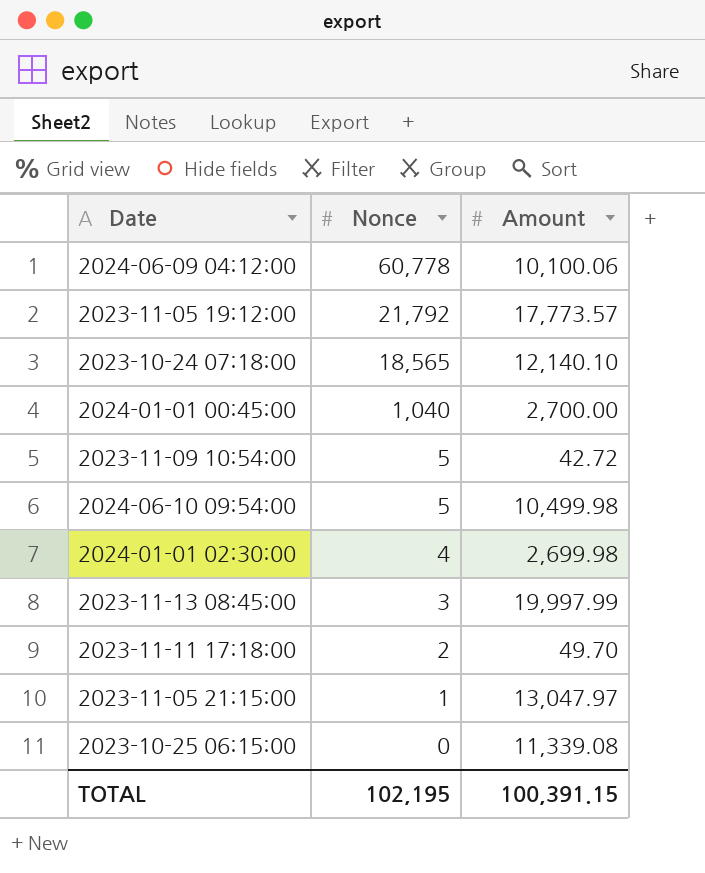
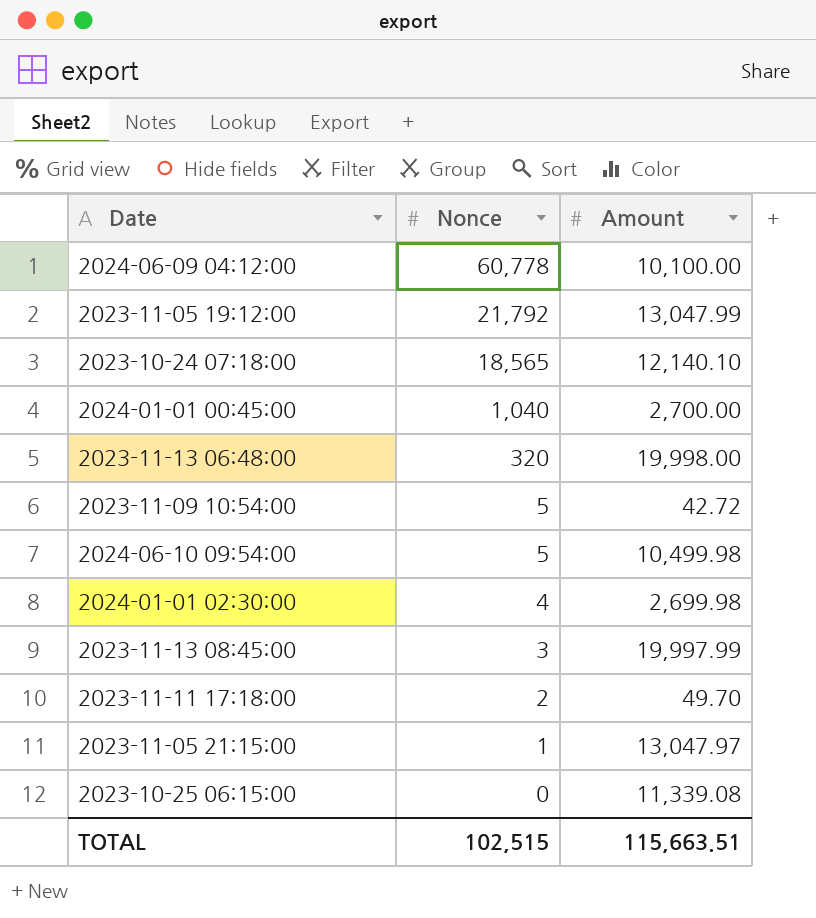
2024-06-09 04:12:00 | Amount: 10,100.06 -> 10,100.00
2023-11-05 19:12:00 | Amount: 17,773.57 -> 13,047.99
row 2023-11-13 06:48:00: none -> 320 | 19,998.00
TOTAL | Nonce: 102,195 -> 102,515
TOTAL | Amount: 100,391.15 -> 115,663.51

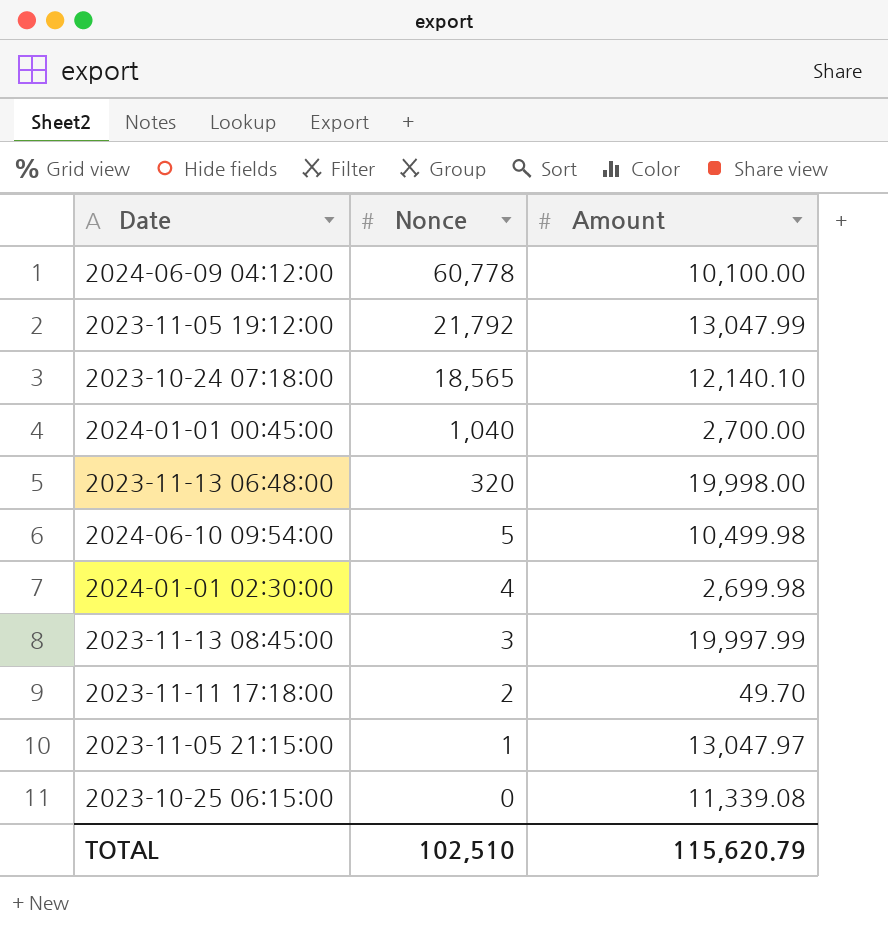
row 2023-11-09 10:54:00: 5 | 42.72 -> none
TOTAL | Nonce: 102,515 -> 102,510
TOTAL | Amount: 115,663.51 -> 115,620.79

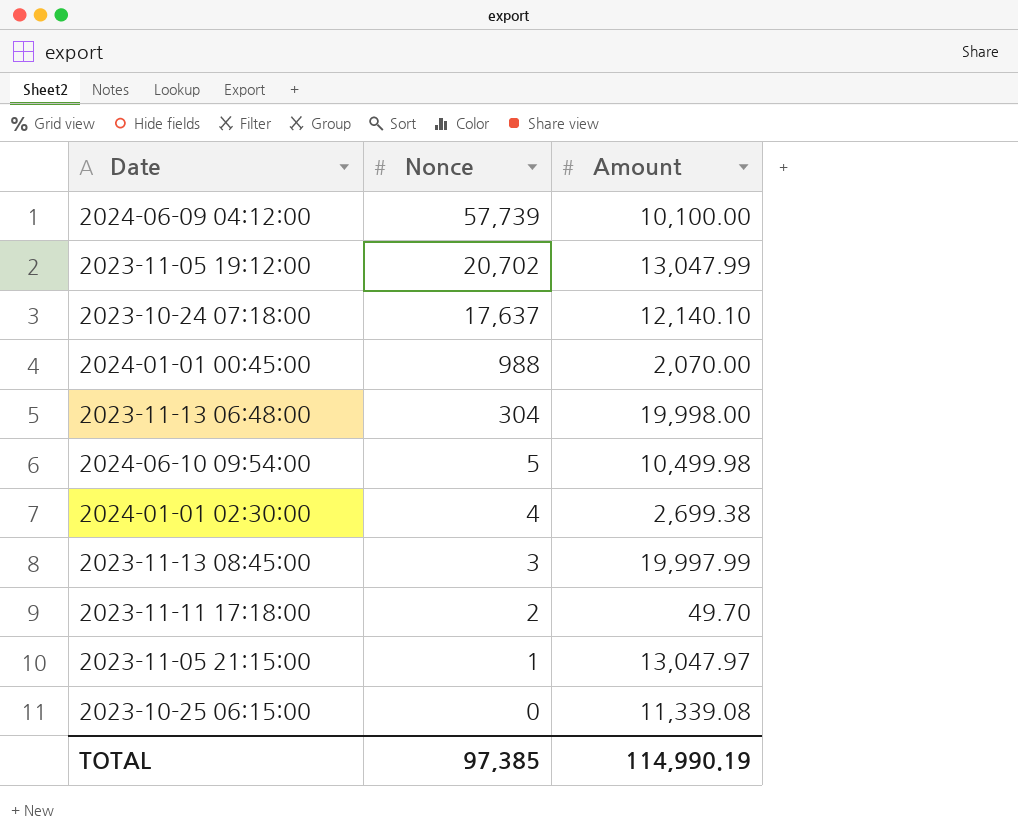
2024-06-09 04:12:00 | Nonce: 60,778 -> 57,739
2023-11-05 19:12:00 | Nonce: 21,792 -> 20,702
2023-10-24 07:18:00 | Nonce: 18,565 -> 17,637
2024-01-01 00:45:00 | Nonce: 1,040 -> 988
2024-01-01 00:45:00 | Amount: 2,700.00 -> 2,070.00
2023-11-13 06:48:00 | Nonce: 320 -> 304
2024-01-01 02:30:00 | Amount: 2,699.98 -> 2,699.38
TOTAL | Nonce: 102,510 -> 97,385
TOTAL | Amount: 115,620.79 -> 114,990.19

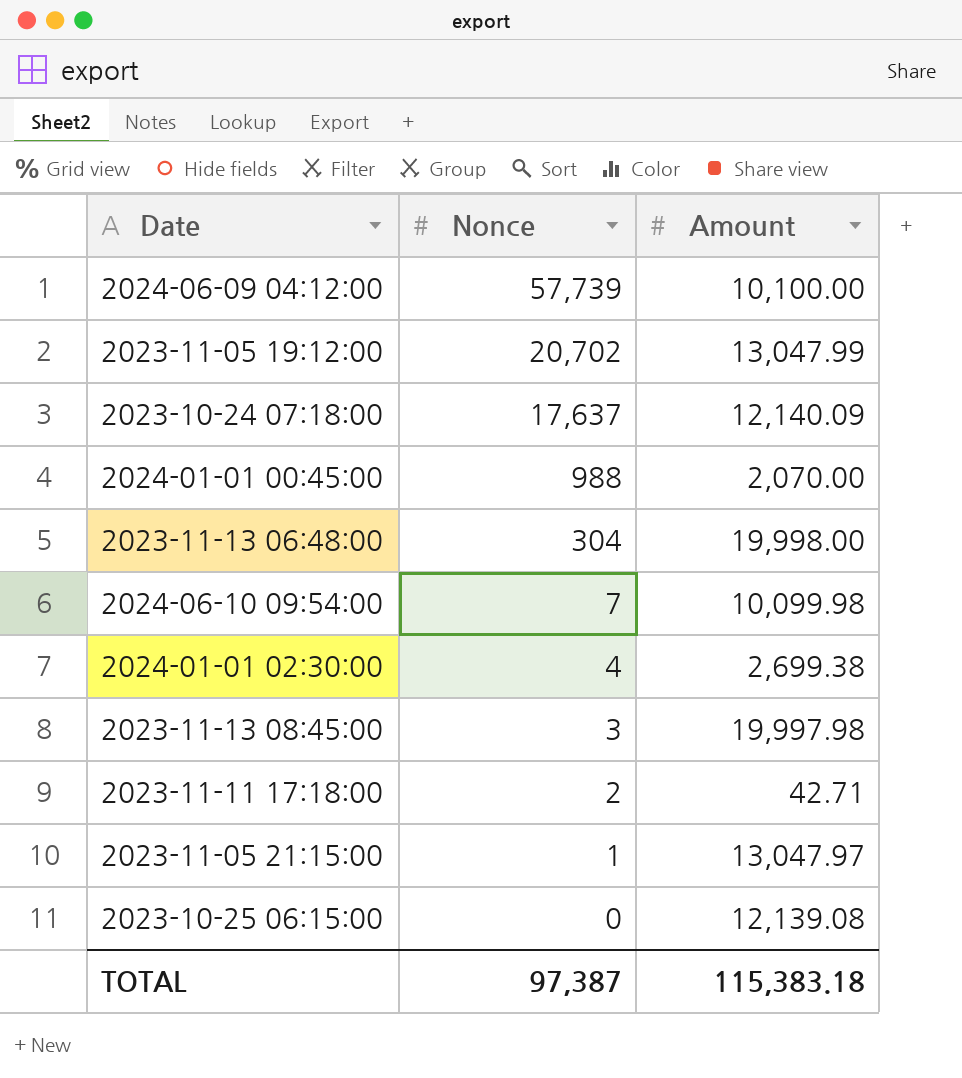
2023-10-24 07:18:00 | Amount: 12,140.10 -> 12,140.09
2024-06-10 09:54:00 | Nonce: 5 -> 7
2024-06-10 09:54:00 | Amount: 10,499.98 -> 10,099.98
2023-11-13 08:45:00 | Amount: 19,997.99 -> 19,997.98
2023-11-11 17:18:00 | Amount: 49.70 -> 42.71
2023-10-25 06:15:00 | Amount: 11,339.08 -> 12,139.08
TOTAL | Nonce: 97,385 -> 97,387
TOTAL | Amount: 114,990.19 -> 115,383.18

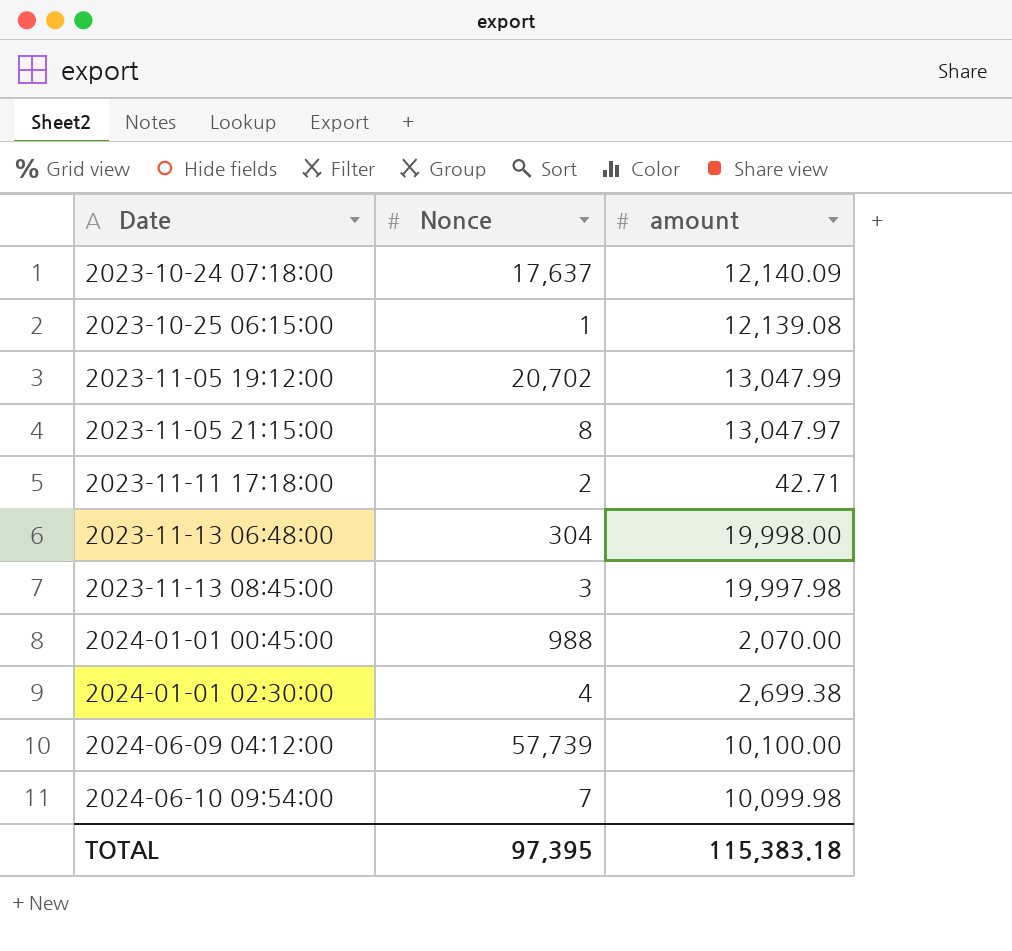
row order: Nonce descending -> Date ascending
column name: Amount -> amount
2023-10-25 06:15:00 | Nonce: 0 -> 1
2023-11-05 21:15:00 | Nonce: 1 -> 8
TOTAL | Nonce: 97,387 -> 97,395

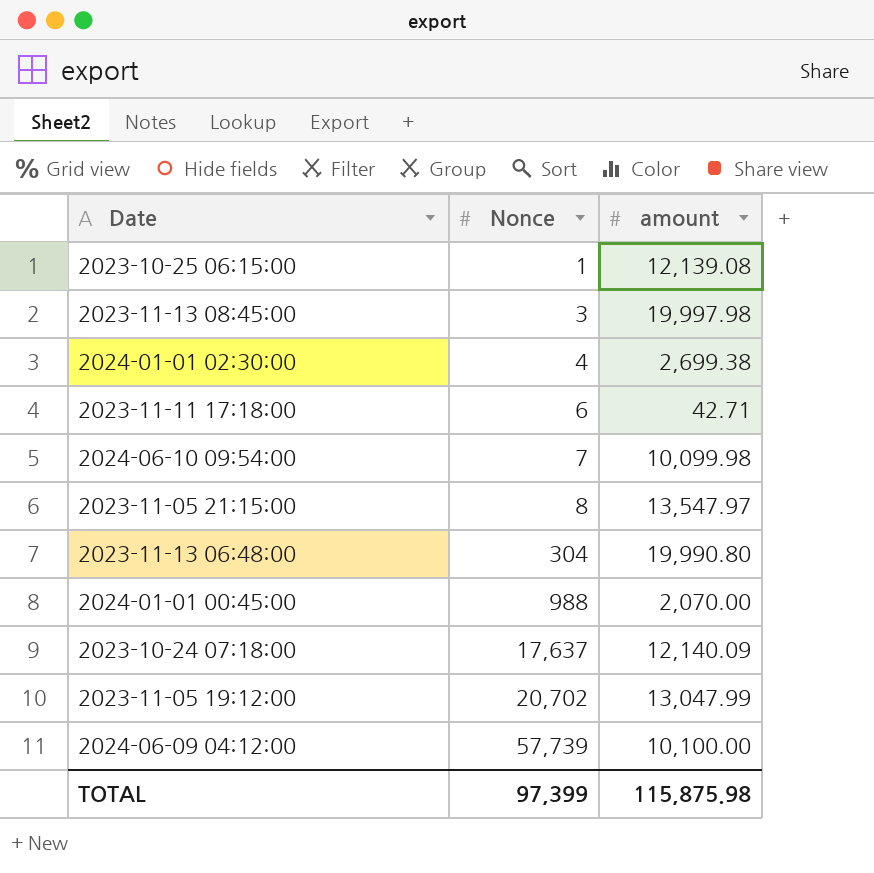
row order: Date ascending -> Nonce ascending
2023-11-11 17:18:00 | Nonce: 2 -> 6
2023-11-05 21:15:00 | amount: 13,047.97 -> 13,547.97
2023-11-13 06:48:00 | amount: 19,998.00 -> 19,990.80
TOTAL | Nonce: 97,395 -> 97,399
TOTAL | amount: 115,383.18 -> 115,875.98

